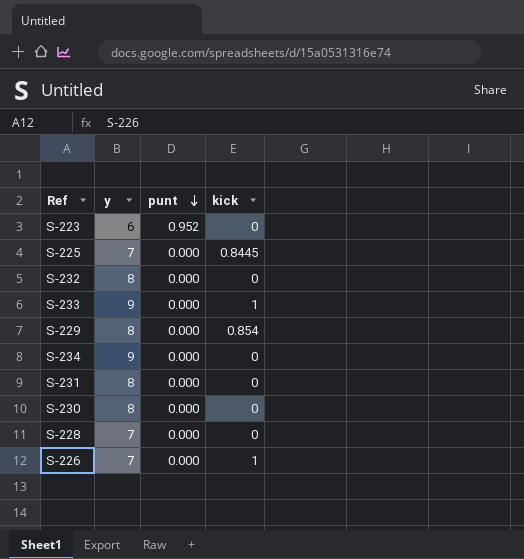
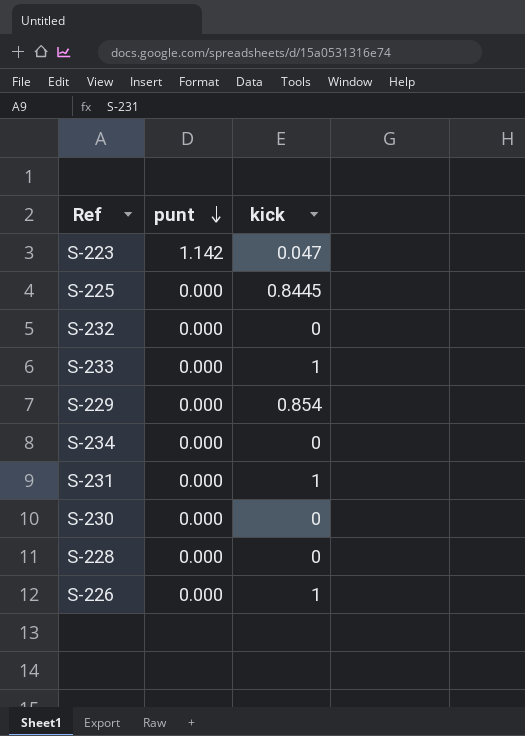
column y | position: 2 -> none
S-223 | punt: 0.952 -> 1.142
S-223 | kick: 0 -> 0.047
S-231 | kick: 0 -> 1

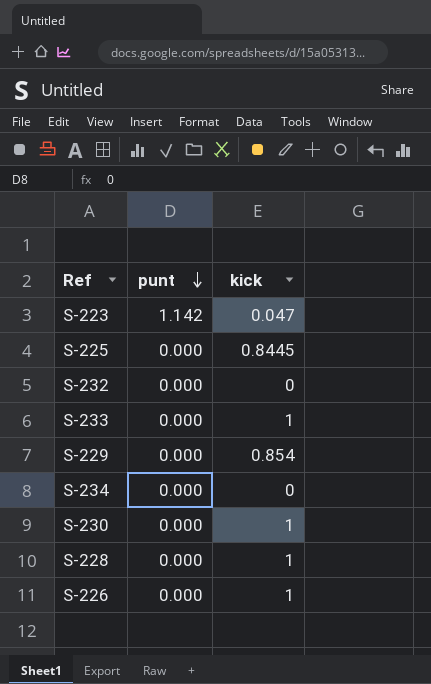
row S-231: 0.000 | 1 -> none
S-230 | kick: 0 -> 1
S-228 | kick: 0 -> 1

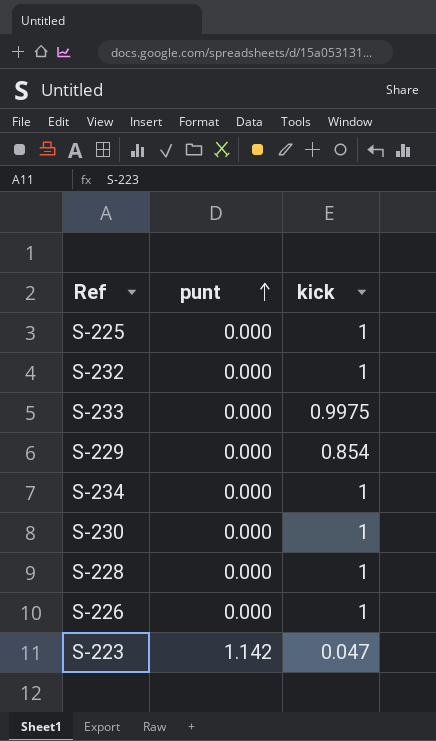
row order: punt descending -> punt ascending
S-225 | kick: 0.8445 -> 1
S-232 | kick: 0 -> 1
S-233 | kick: 1 -> 0.9975
S-234 | kick: 0 -> 1

